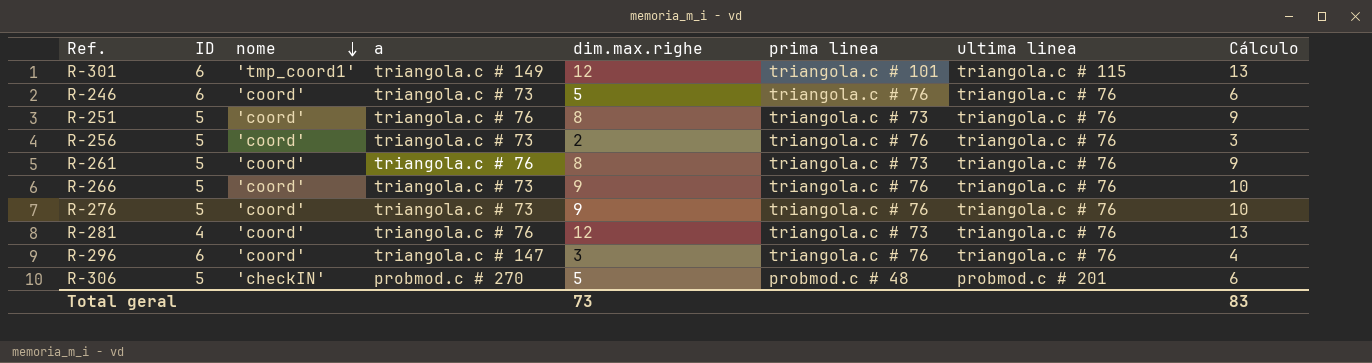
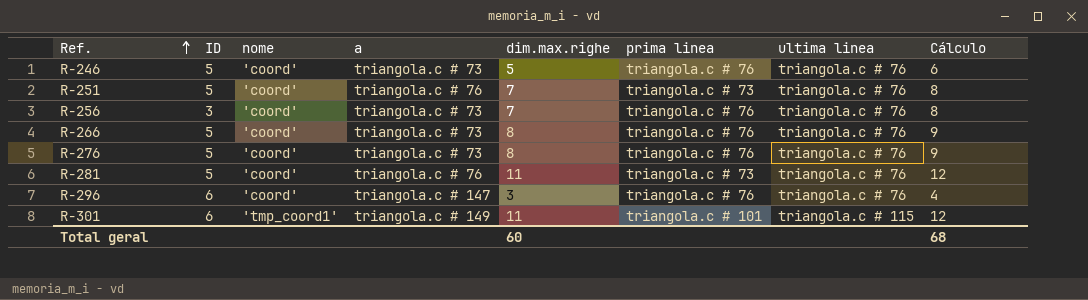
row order: nome descending -> Ref. ascending
row R-261: 5 | 'coord' | triangola.c # 76 | 8 | triangola.c # 73 | triangola.c # 76 | 9 -> none
row R-306: 5 | 'checkIN' | probmod.c # 270 | 5 | probmod.c # 48 | probmod.c # 201 | 6 -> none
R-246 | ID: 6 -> 5
R-251 | dim.max.righe: 8 -> 7
R-251 | Cálculo: 9 -> 8
R-256 | ID: 5 -> 3
R-256 | dim.max.righe: 2 -> 7
R-256 | Cálculo: 3 -> 8
R-266 | dim.max.righe: 9 -> 8
R-266 | Cálculo: 10 -> 9
R-276 | dim.max.righe: 9 -> 8
R-276 | Cálculo: 10 -> 9
R-281 | ID: 4 -> 5
R-281 | dim.max.righe: 12 -> 11
R-281 | Cálculo: 13 -> 12
R-301 | dim.max.righe: 12 -> 11
R-301 | Cálculo: 13 -> 12
Total geral | dim.max.righe: 73 -> 60
Total geral | Cálculo: 83 -> 68

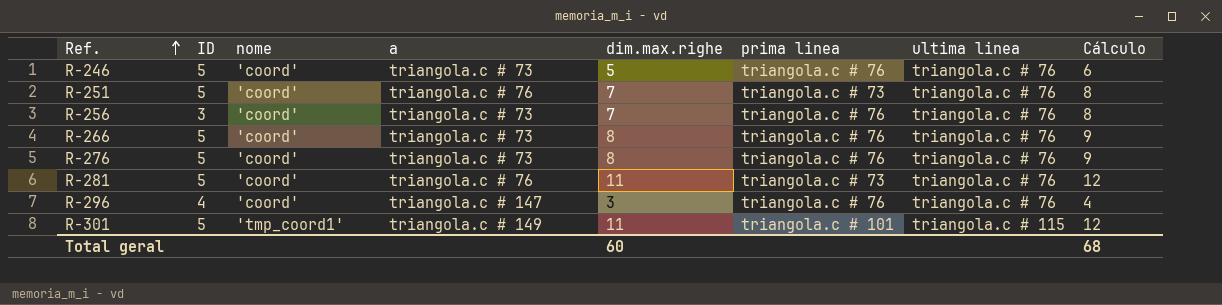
R-296 | ID: 6 -> 4
R-301 | ID: 6 -> 5

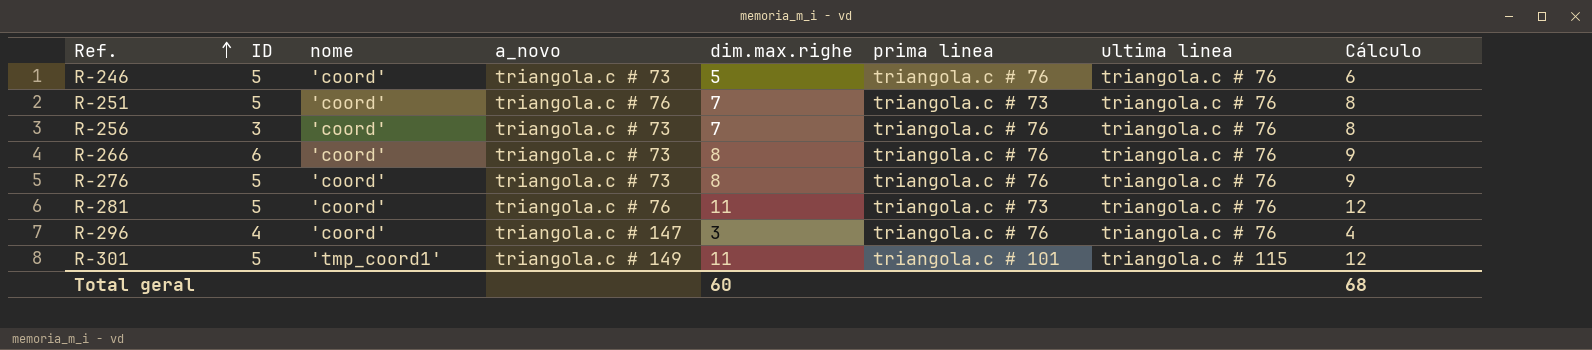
column name: a -> a_novo
R-266 | ID: 5 -> 6

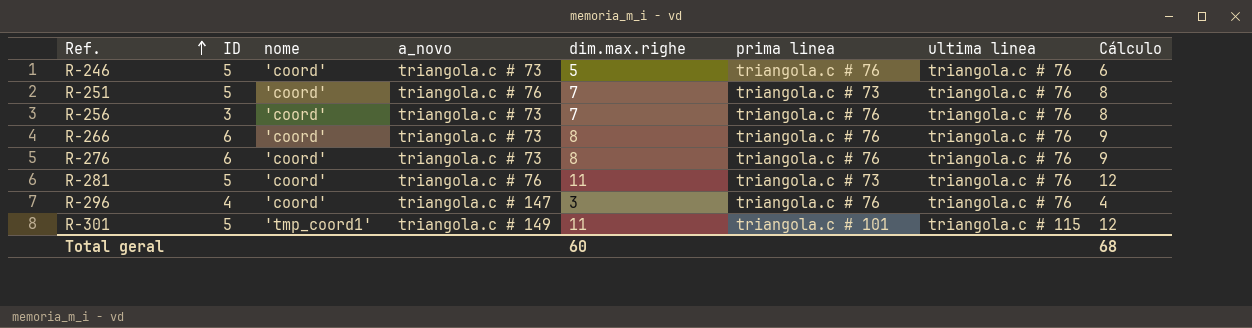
R-276 | ID: 5 -> 6

